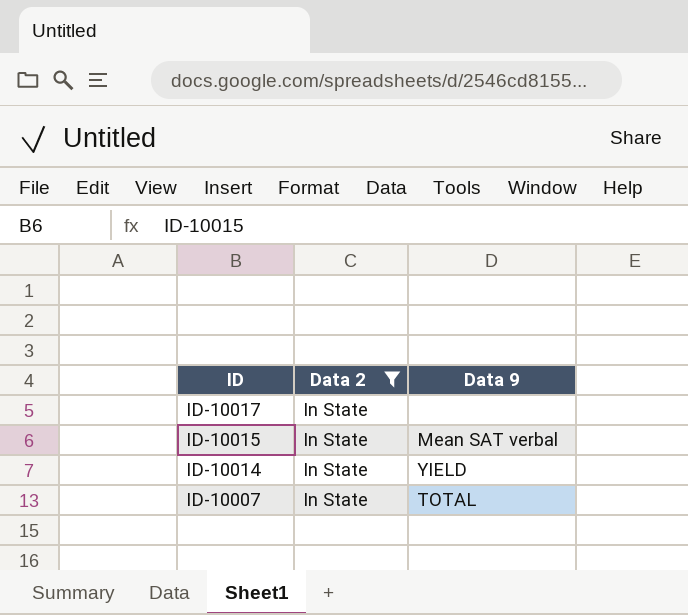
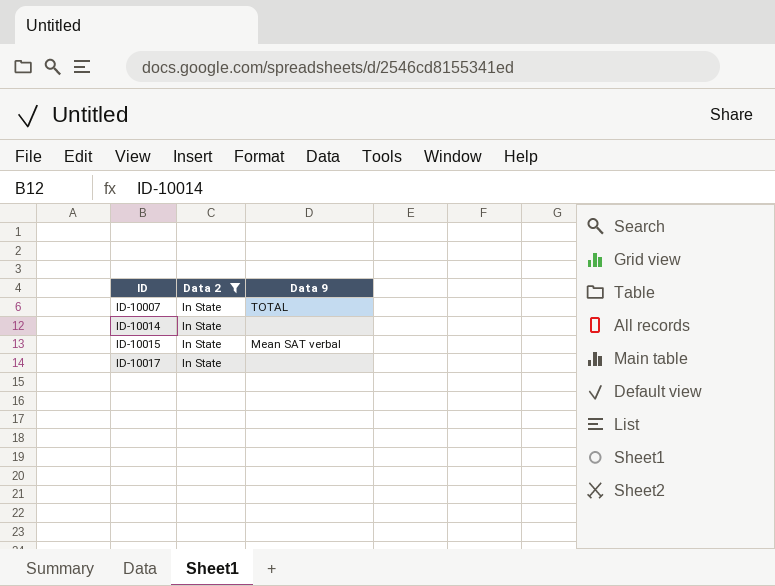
row order: ID descending -> ID ascending
ID-10014 | Data 9: YIELD -> none

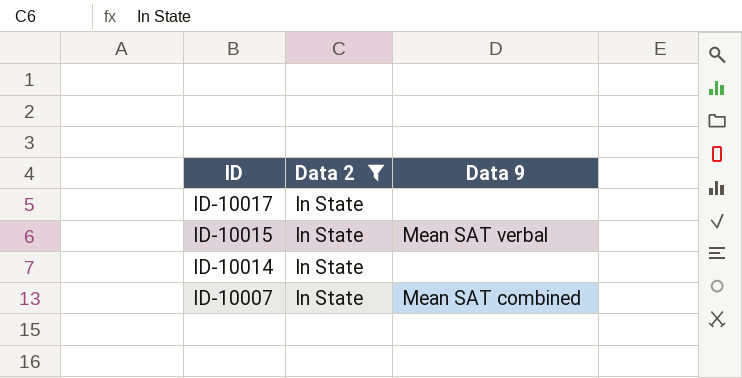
row order: ID ascending -> ID descending
ID-10007 | Data 9: TOTAL -> Mean SAT combined

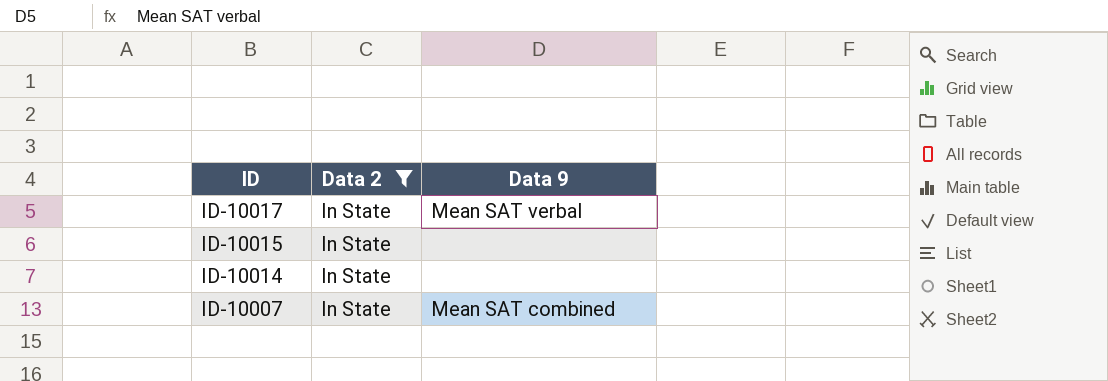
ID-10017 | Data 9: none -> Mean SAT verbal
ID-10015 | Data 9: Mean SAT verbal -> none

